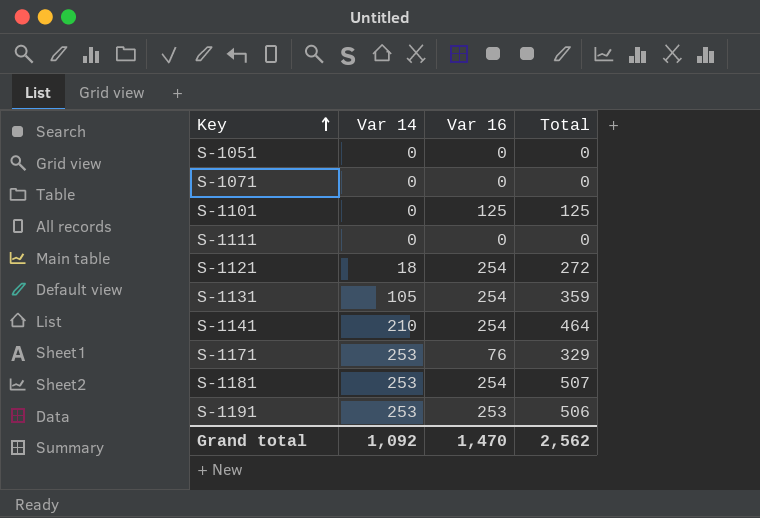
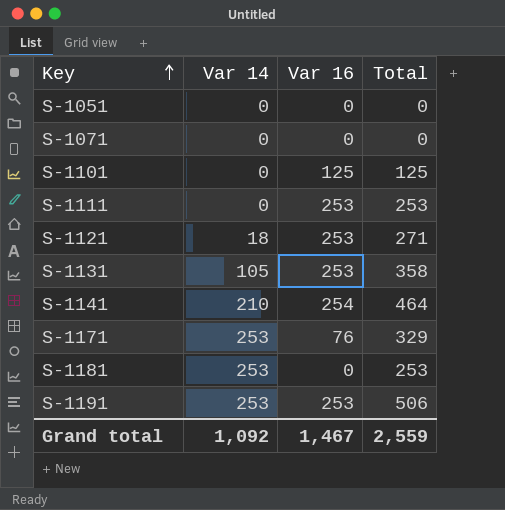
S-1111 | Var 16: 0 -> 253
S-1111 | Total: 0 -> 253
S-1121 | Var 16: 254 -> 253
S-1121 | Total: 272 -> 271
S-1131 | Var 16: 254 -> 253
S-1131 | Total: 359 -> 358
S-1181 | Var 16: 254 -> 0
S-1181 | Total: 507 -> 253
Grand total | Var 16: 1,470 -> 1,467
Grand total | Total: 2,562 -> 2,559

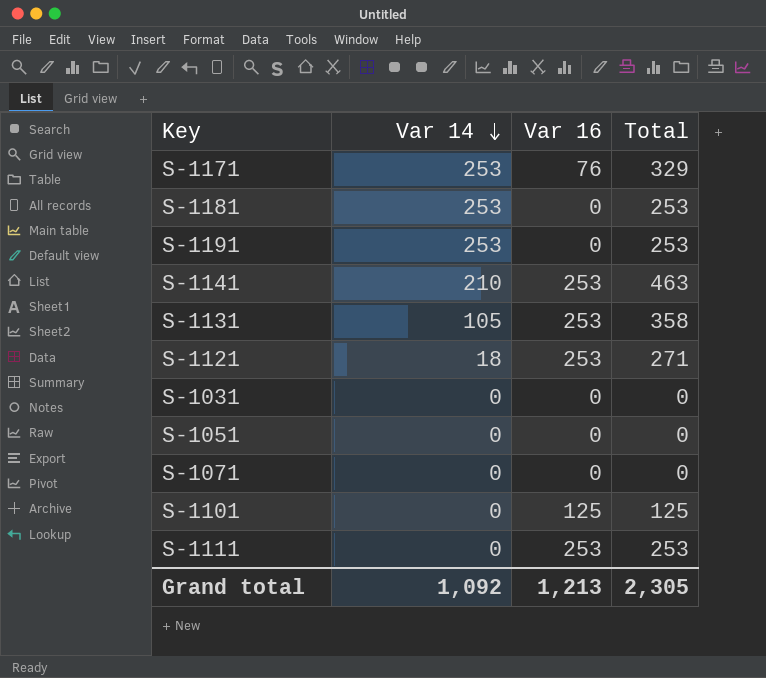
row order: Key ascending -> Var 14 descending
S-1191 | Var 16: 253 -> 0
S-1191 | Total: 506 -> 253
S-1141 | Var 16: 254 -> 253
S-1141 | Total: 464 -> 463
row S-1031: none -> 0 | 0 | 0
Grand total | Var 16: 1,467 -> 1,213
Grand total | Total: 2,559 -> 2,305

